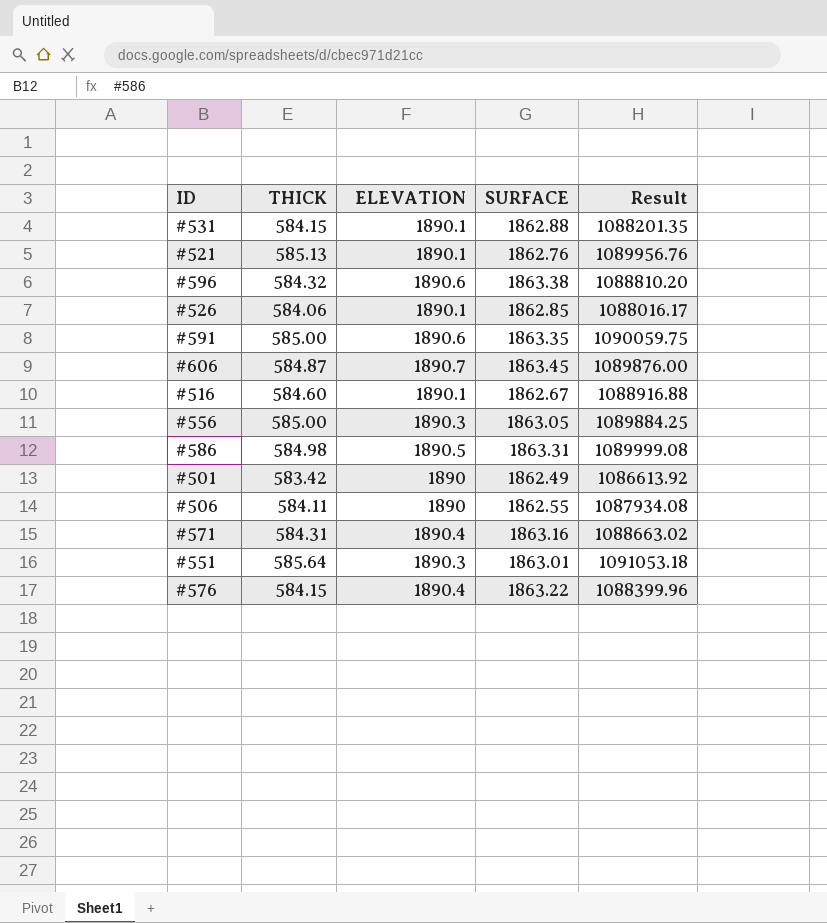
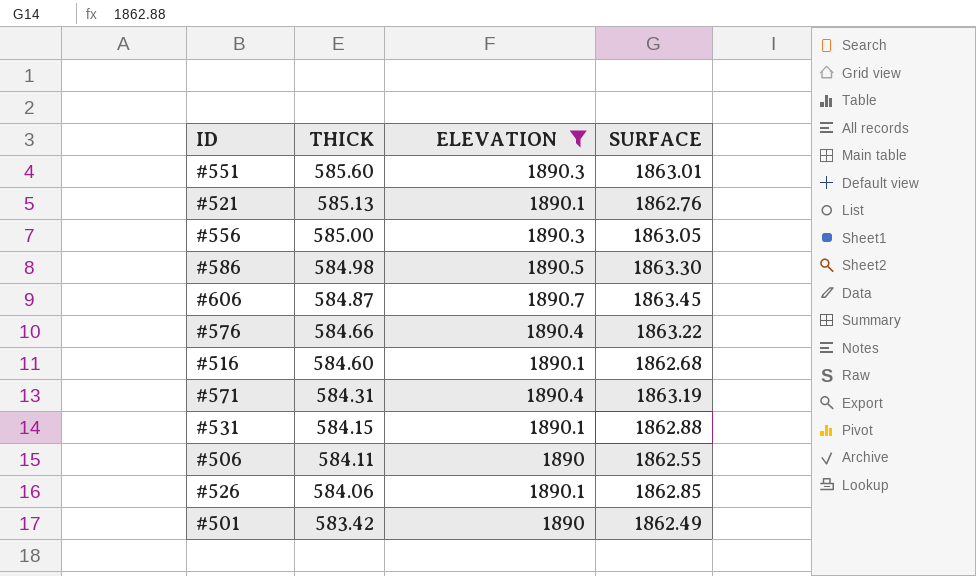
filter: none -> ELEVATION != 1890.6
row order: none -> THICK descending
column Result | formula: [THICK] * [SURFACE] -> none
#551 | THICK: 585.64 -> 585.60
#586 | SURFACE: 1863.31 -> 1863.30
#576 | THICK: 584.15 -> 584.66
#516 | SURFACE: 1862.67 -> 1862.68
#571 | SURFACE: 1863.16 -> 1863.19

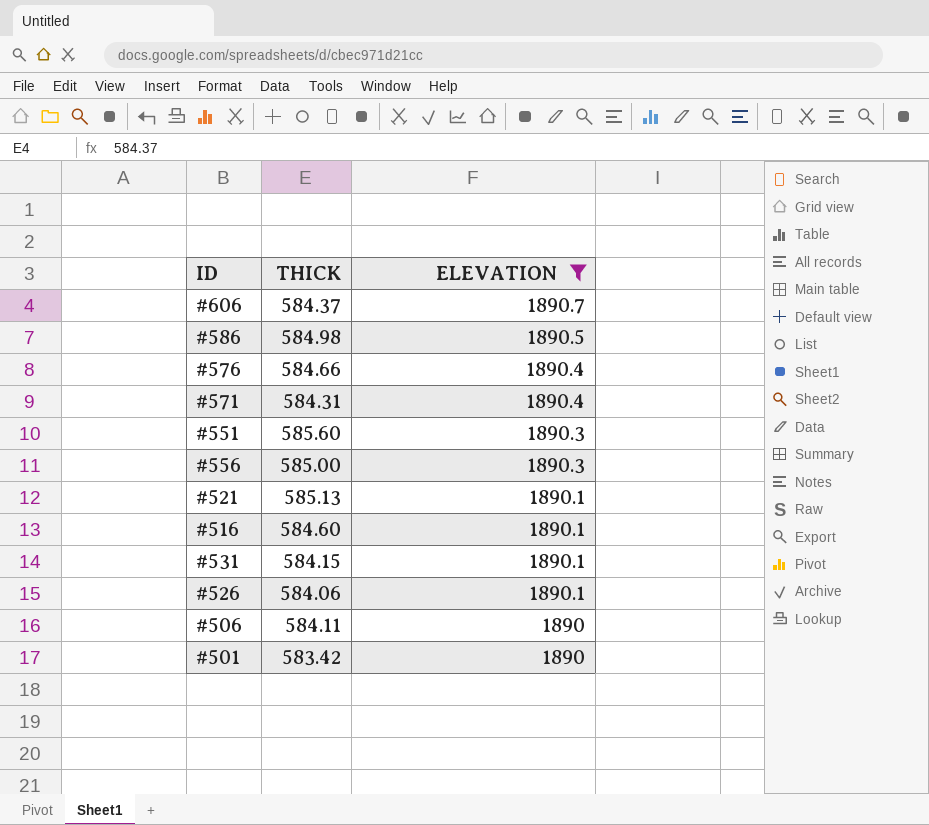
row order: THICK descending -> ELEVATION descending
column SURFACE | position: 4 -> none
#606 | THICK: 584.87 -> 584.37

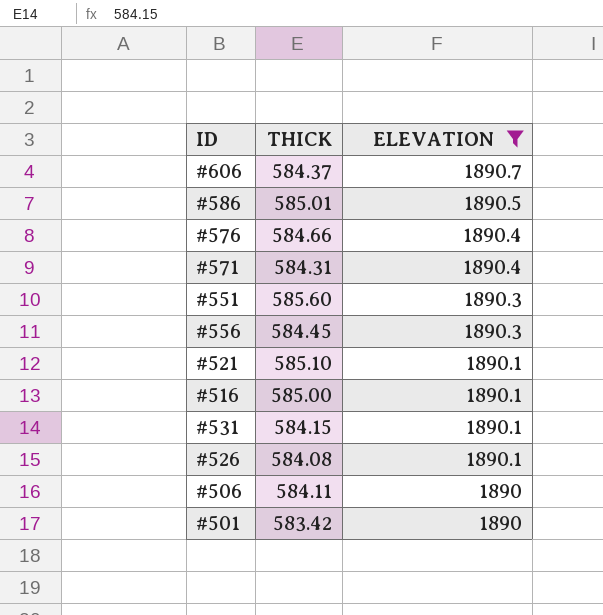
#586 | THICK: 584.98 -> 585.01
#556 | THICK: 585.00 -> 584.45
#521 | THICK: 585.13 -> 585.10
#516 | THICK: 584.60 -> 585.00
#526 | THICK: 584.06 -> 584.08

